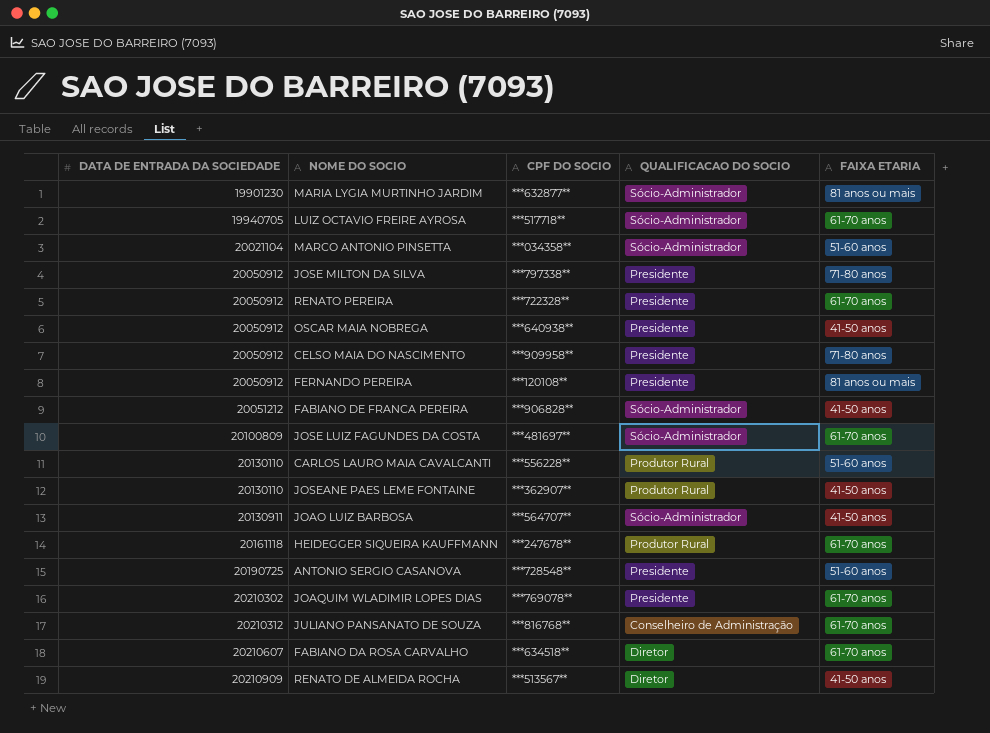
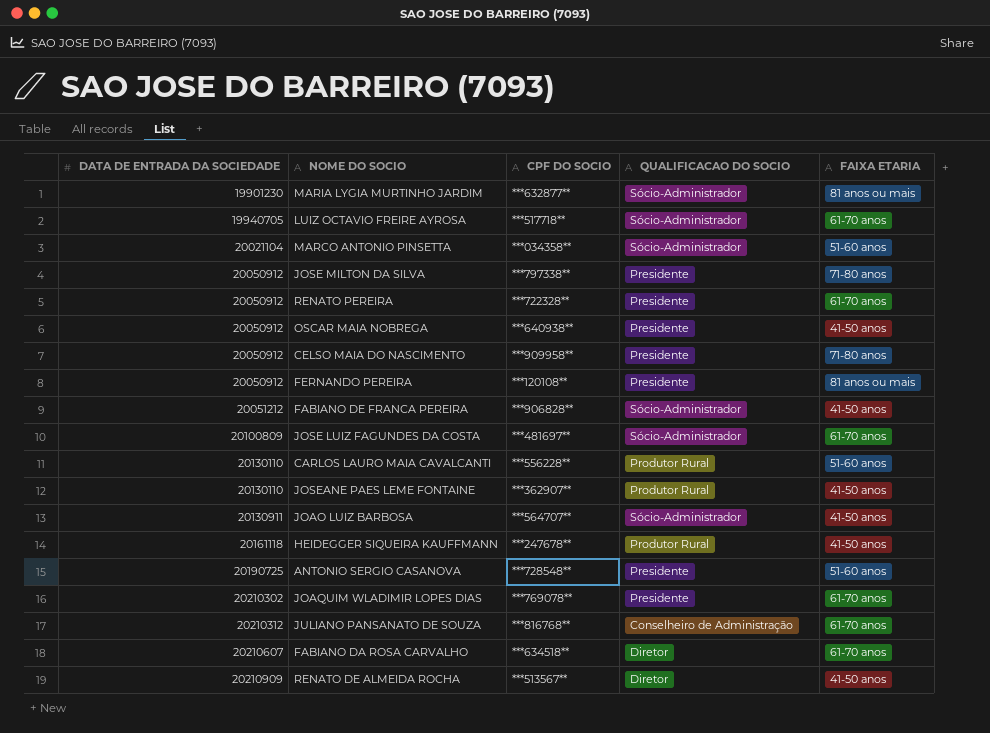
HEIDEGGER SIQUEIRA KAUFFMANN | FAIXA ETARIA: 61-70 anos -> 41-50 anos

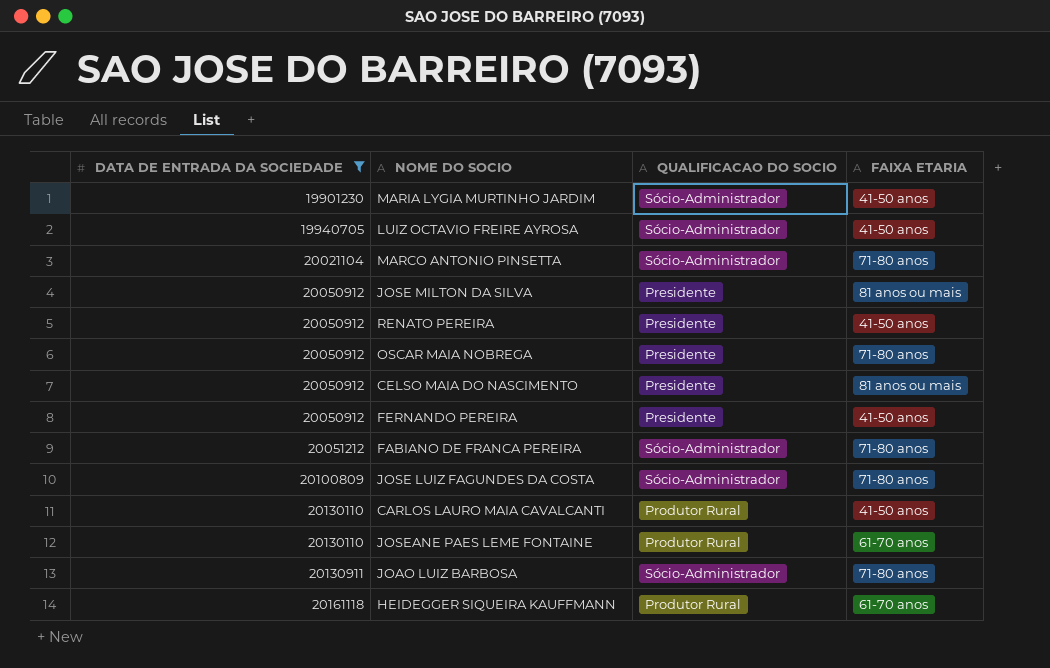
filter: none -> DATA DE ENTRADA DA SOCIEDADE <= 20161118
column CPF DO SOCIO | position: 3 -> none
MARIA LYGIA MURTINHO JARDIM | FAIXA ETARIA: 81 anos ou mais -> 41-50 anos
LUIZ OCTAVIO FREIRE AYROSA | FAIXA ETARIA: 61-70 anos -> 41-50 anos
MARCO ANTONIO PINSETTA | FAIXA ETARIA: 51-60 anos -> 71-80 anos
JOSE MILTON DA SILVA | FAIXA ETARIA: 71-80 anos -> 81 anos ou mais
RENATO PEREIRA | FAIXA ETARIA: 61-70 anos -> 41-50 anos
OSCAR MAIA NOBREGA | FAIXA ETARIA: 41-50 anos -> 71-80 anos
CELSO MAIA DO NASCIMENTO | FAIXA ETARIA: 71-80 anos -> 81 anos ou mais
FERNANDO PEREIRA | FAIXA ETARIA: 81 anos ou mais -> 41-50 anos
FABIANO DE FRANCA PEREIRA | FAIXA ETARIA: 41-50 anos -> 71-80 anos
JOSE LUIZ FAGUNDES DA COSTA | FAIXA ETARIA: 61-70 anos -> 71-80 anos
CARLOS LAURO MAIA CAVALCANTI | FAIXA ETARIA: 51-60 anos -> 41-50 anos
JOSEANE PAES LEME FONTAINE | FAIXA ETARIA: 41-50 anos -> 61-70 anos
JOAO LUIZ BARBOSA | FAIXA ETARIA: 41-50 anos -> 71-80 anos
HEIDEGGER SIQUEIRA KAUFFMANN | FAIXA ETARIA: 41-50 anos -> 61-70 anos

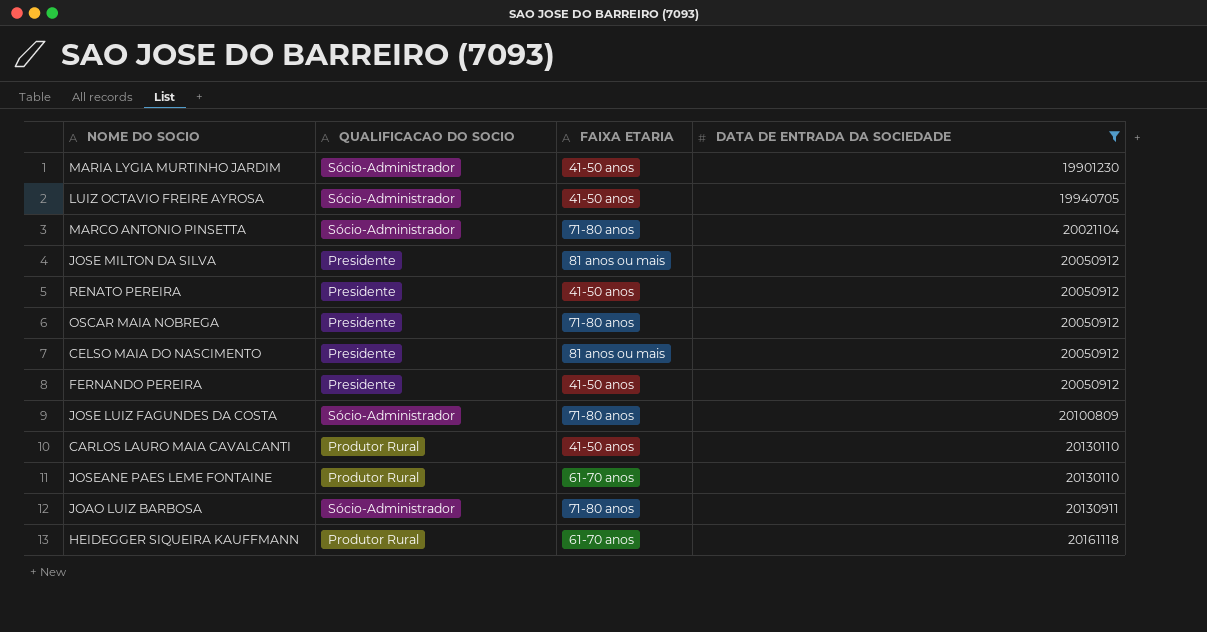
column DATA DE ENTRADA DA SOCIEDADE | position: 1 -> 4
row FABIANO DE FRANCA PEREIRA: 20051212 | Sócio-Administrador | 71-80 anos -> none

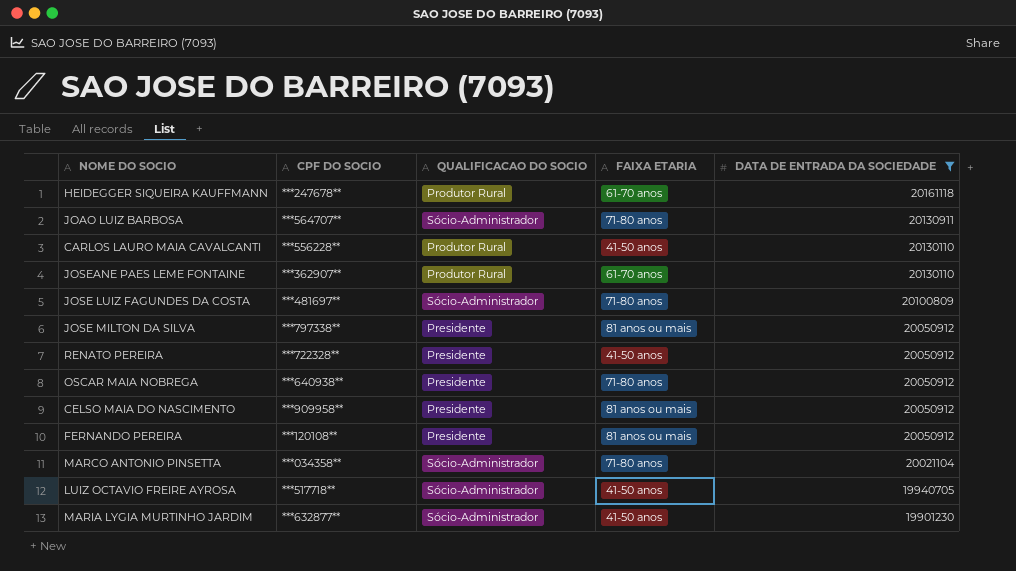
row order: DATA DE ENTRADA DA SOCIEDADE ascending -> DATA DE ENTRADA DA SOCIEDADE descending
column CPF DO SOCIO | position: none -> 2
FERNANDO PEREIRA | FAIXA ETARIA: 41-50 anos -> 81 anos ou mais

